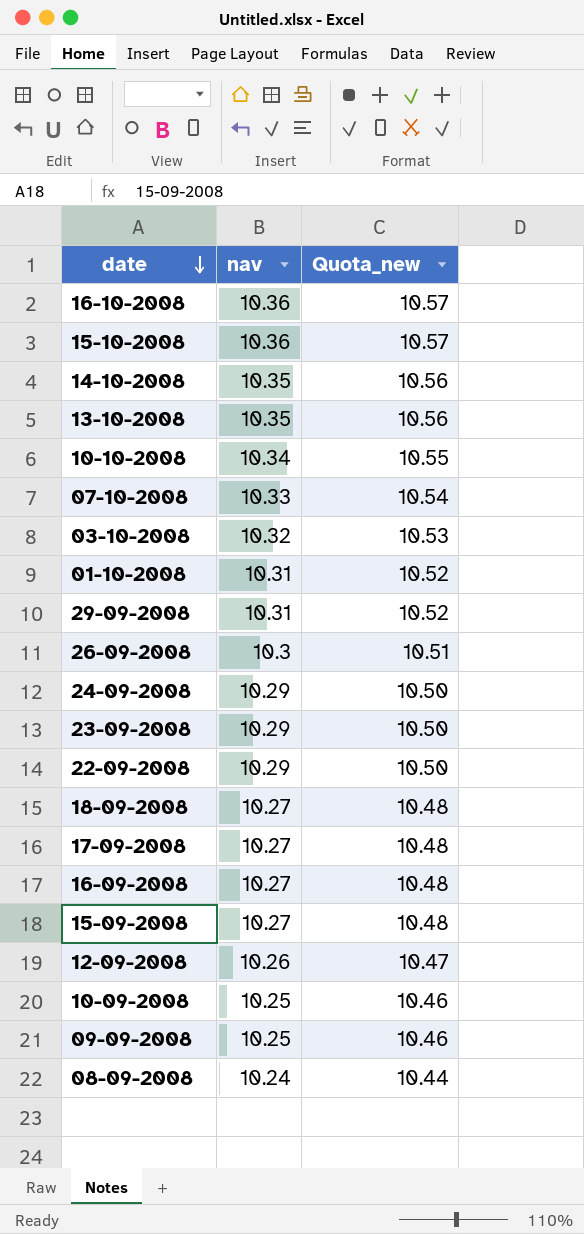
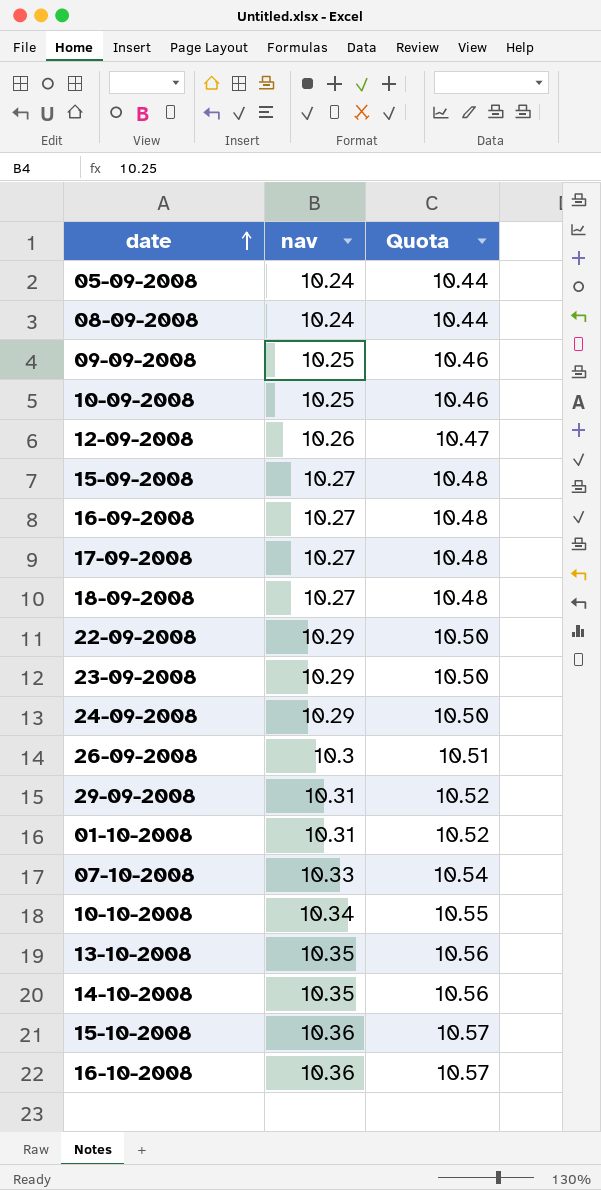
row order: date descending -> date ascending
column name: Quota_new -> Quota
row 03-10-2008: 10.32 | 10.53 -> none
row 05-09-2008: none -> 10.24 | 10.44

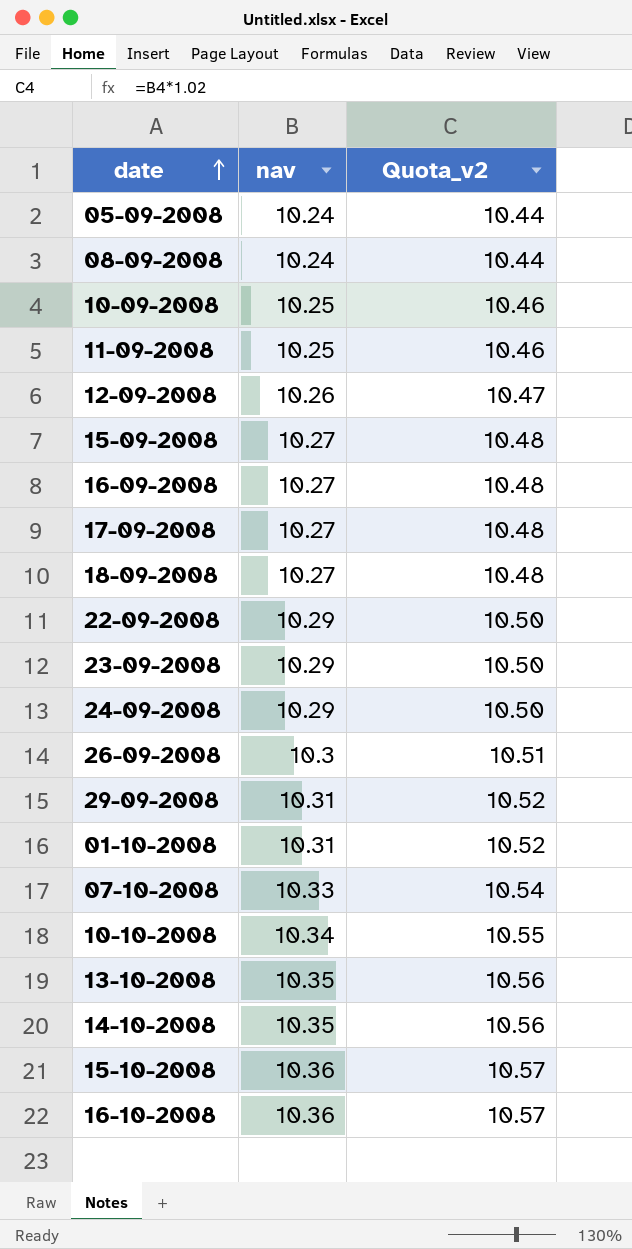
column name: Quota -> Quota_v2
row 09-09-2008: 10.25 | 10.46 -> none
row 11-09-2008: none -> 10.25 | 10.46

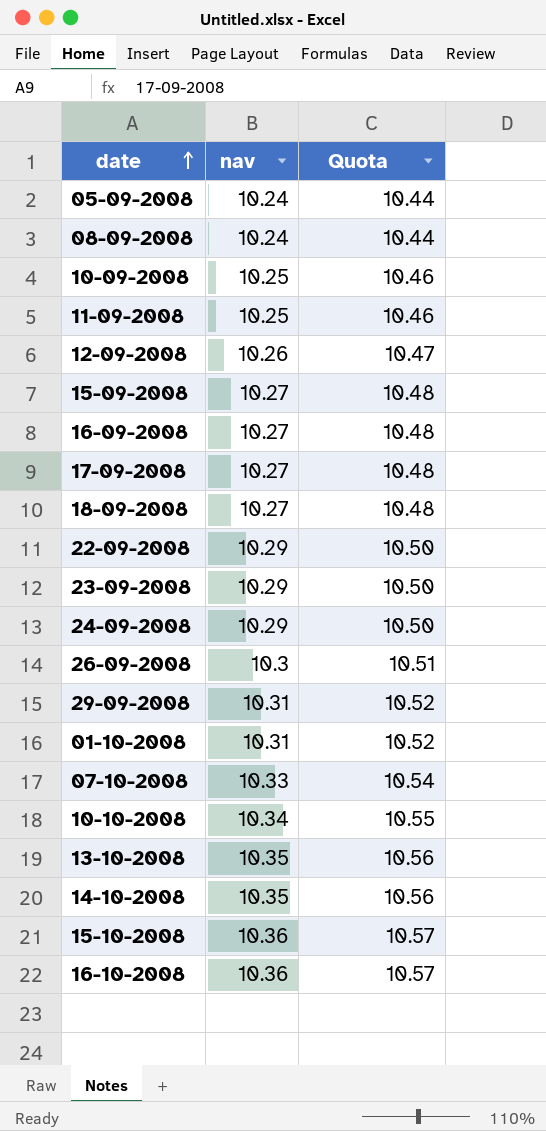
column name: Quota_v2 -> Quota

